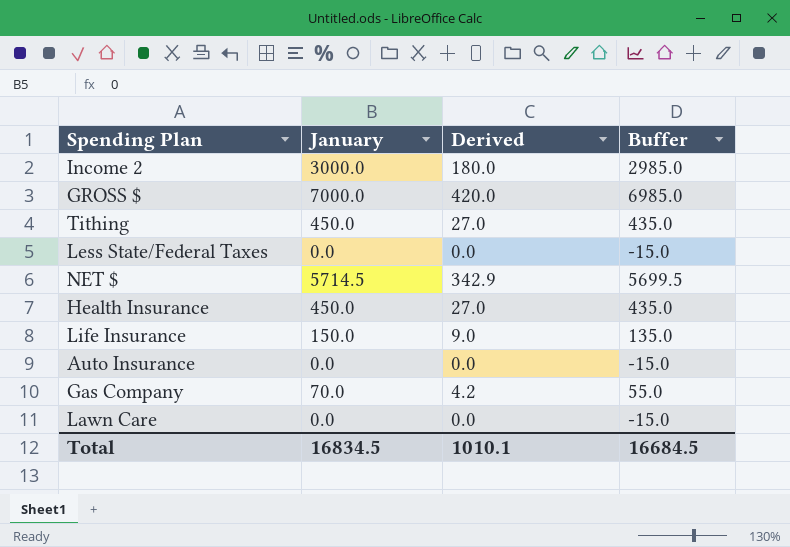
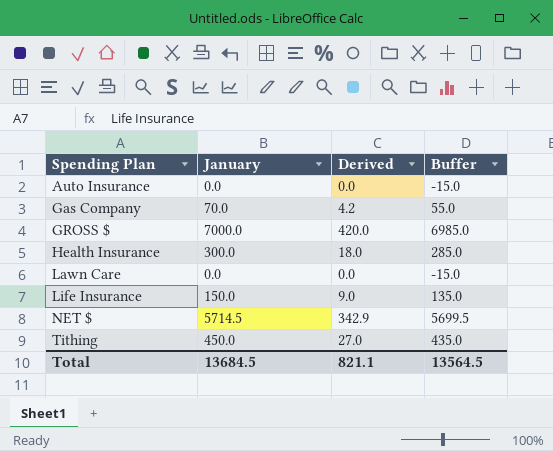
row order: none -> Spending Plan ascending
row Income 2: 3000.0 | 180.0 | 2985.0 -> none
row Less State/Federal Taxes: 0.0 | 0.0 | -15.0 -> none
Health Insurance | January: 450.0 -> 300.0
Health Insurance | Derived: 27.0 -> 18.0
Health Insurance | Buffer: 435.0 -> 285.0
Total | January: 16834.5 -> 13684.5
Total | Derived: 1010.1 -> 821.1
Total | Buffer: 16684.5 -> 13564.5

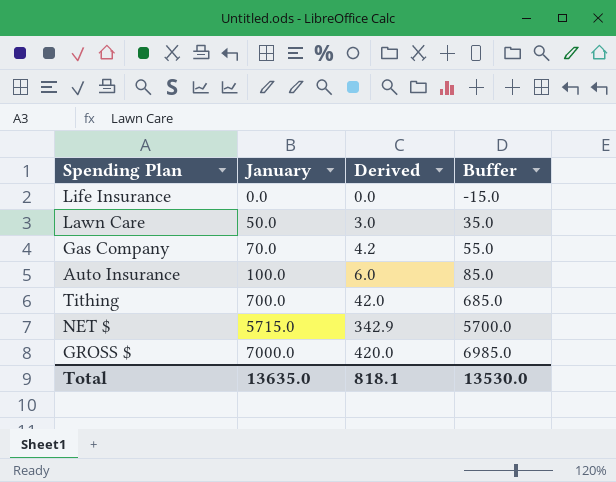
row order: Spending Plan ascending -> January ascending
row Health Insurance: 300.0 | 18.0 | 285.0 -> none
Life Insurance | January: 150.0 -> 0.0
Life Insurance | Derived: 9.0 -> 0.0
Life Insurance | Buffer: 135.0 -> -15.0
Lawn Care | January: 0.0 -> 50.0
Lawn Care | Derived: 0.0 -> 3.0
Lawn Care | Buffer: -15.0 -> 35.0
Auto Insurance | January: 0.0 -> 100.0
Auto Insurance | Derived: 0.0 -> 6.0
Auto Insurance | Buffer: -15.0 -> 85.0
Tithing | January: 450.0 -> 700.0
Tithing | Derived: 27.0 -> 42.0
Tithing | Buffer: 435.0 -> 685.0
NET $ | January: 5714.5 -> 5715.0
NET $ | Buffer: 5699.5 -> 5700.0
Total | January: 13684.5 -> 13635.0
Total | Derived: 821.1 -> 818.1
Total | Buffer: 13564.5 -> 13530.0

